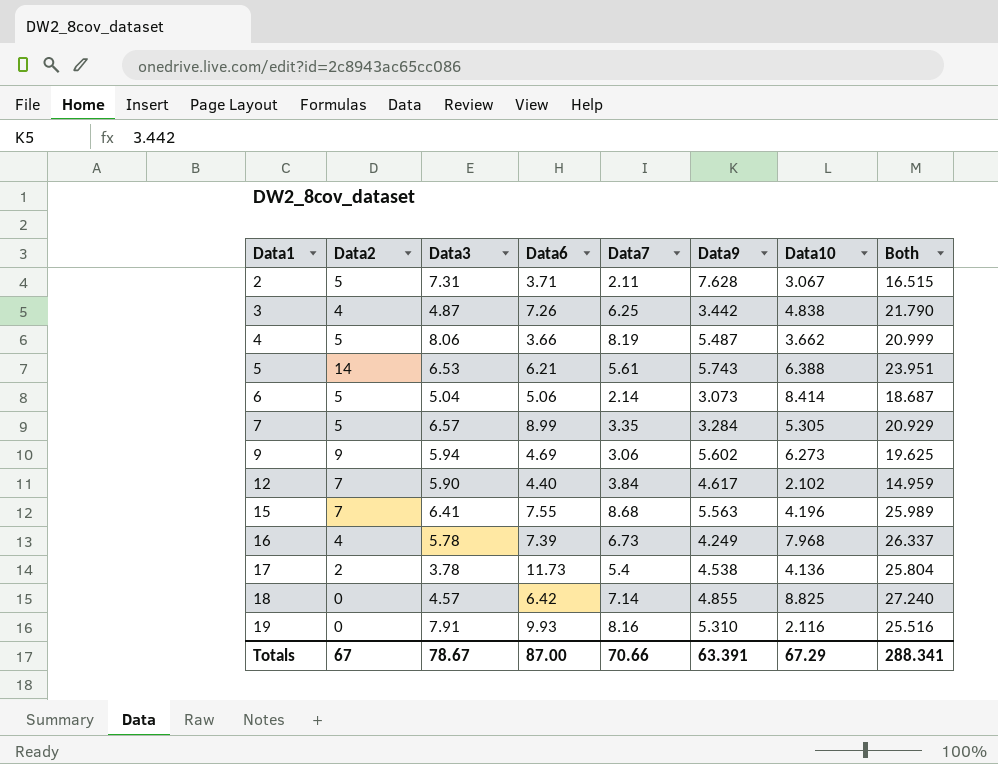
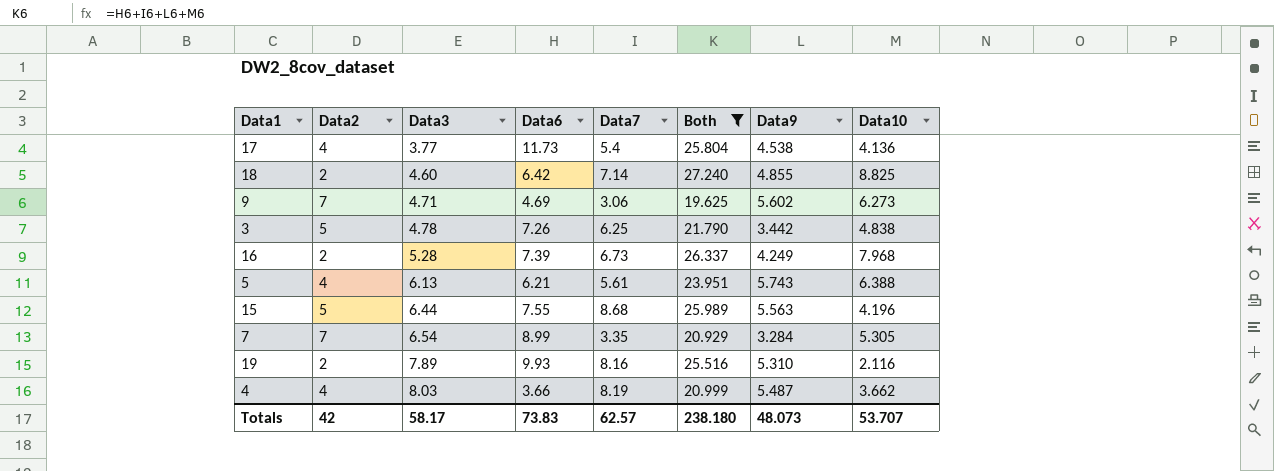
filter: none -> Both >= 19.625
row order: Data1 ascending -> Data3 ascending
column Both | position: 8 -> 6
17 | Data2: 2 -> 4
17 | Data3: 3.78 -> 3.77
18 | Data2: 0 -> 2
18 | Data3: 4.57 -> 4.60
9 | Data2: 9 -> 7
9 | Data3: 5.94 -> 4.71
3 | Data2: 4 -> 5
3 | Data3: 4.87 -> 4.78
16 | Data2: 4 -> 2
16 | Data3: 5.78 -> 5.28
5 | Data2: 14 -> 4
5 | Data3: 6.53 -> 6.13
15 | Data2: 7 -> 5
15 | Data3: 6.41 -> 6.44
7 | Data2: 5 -> 7
7 | Data3: 6.57 -> 6.54
19 | Data2: 0 -> 2
19 | Data3: 7.91 -> 7.89
4 | Data2: 5 -> 4
4 | Data3: 8.06 -> 8.03
Totals | Data2: 67 -> 42
Totals | Data3: 78.67 -> 58.17
Totals | Data6: 87.00 -> 73.83
Totals | Data7: 70.66 -> 62.57
Totals | Both: 288.341 -> 238.180
Totals | Data9: 63.391 -> 48.073
Totals | Data10: 67.29 -> 53.707

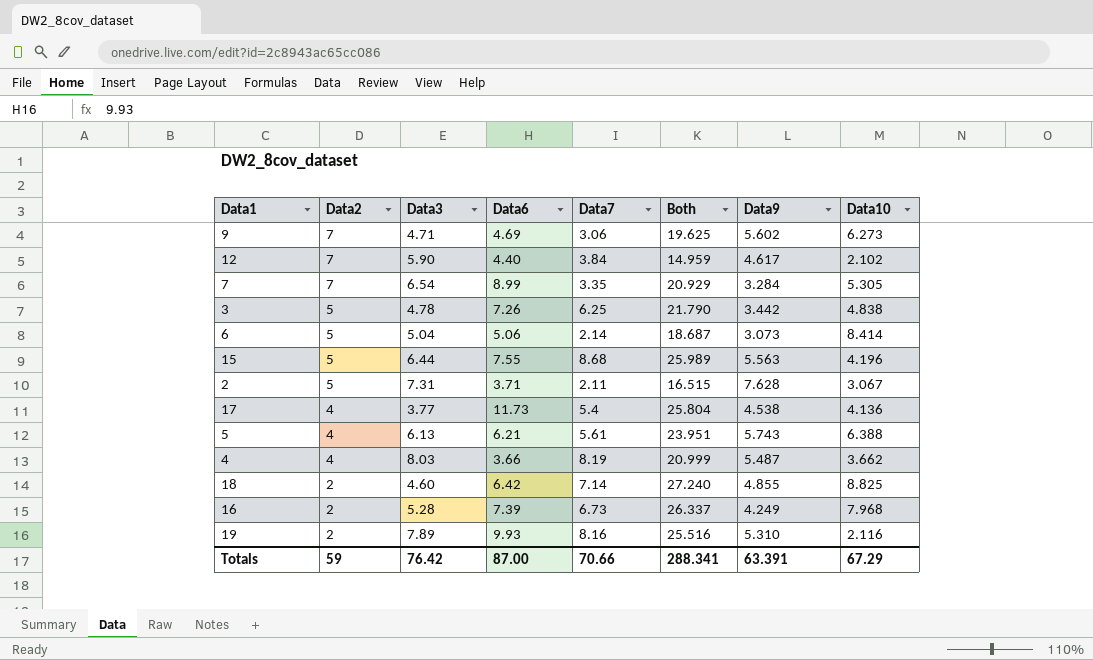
filter: Both >= 19.625 -> none
row order: Data3 ascending -> Data2 descending
Totals | Data2: 42 -> 59
Totals | Data3: 58.17 -> 76.42
Totals | Data6: 73.83 -> 87.00
Totals | Data7: 62.57 -> 70.66
Totals | Both: 238.180 -> 288.341
Totals | Data9: 48.073 -> 63.391
Totals | Data10: 53.707 -> 67.29

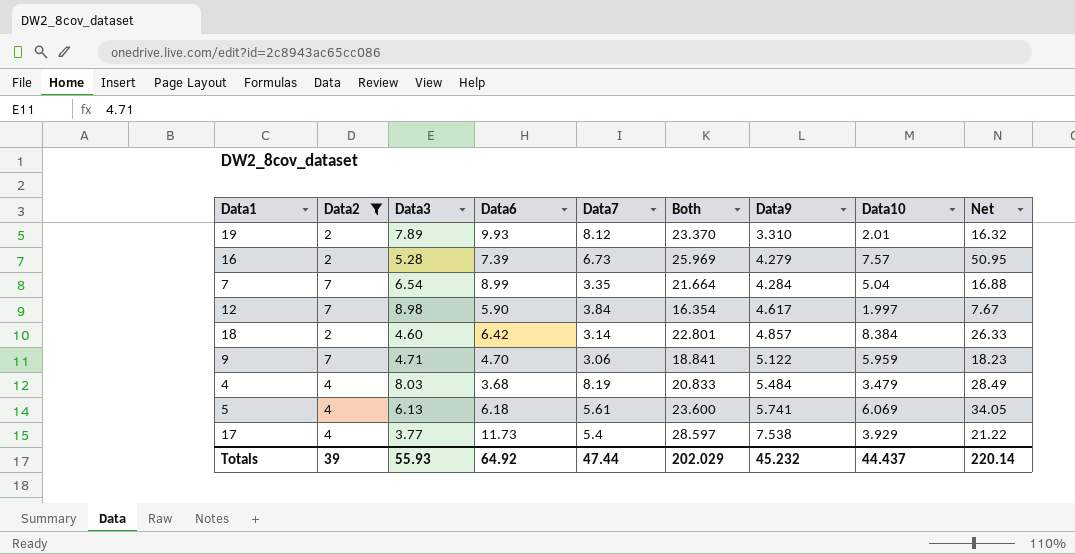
filter: none -> Data2 != 5
row order: Data2 descending -> Data9 ascending
column Net | formula: none -> [Data7] * [Data10]
19 | Data7: 8.16 -> 8.12
19 | Both: 25.516 -> 23.370
19 | Data9: 5.310 -> 3.310
19 | Data10: 2.116 -> 2.01
16 | Both: 26.337 -> 25.969
16 | Data9: 4.249 -> 4.279
16 | Data10: 7.968 -> 7.57
7 | Both: 20.929 -> 21.664
7 | Data9: 3.284 -> 4.284
7 | Data10: 5.305 -> 5.04
12 | Data3: 5.90 -> 8.98
12 | Data6: 4.40 -> 5.90
12 | Both: 14.959 -> 16.354
12 | Data10: 2.102 -> 1.997
18 | Data7: 7.14 -> 3.14
18 | Both: 27.240 -> 22.801
18 | Data9: 4.855 -> 4.857
18 | Data10: 8.825 -> 8.384
9 | Data6: 4.69 -> 4.70
9 | Both: 19.625 -> 18.841
9 | Data9: 5.602 -> 5.122
9 | Data10: 6.273 -> 5.959
4 | Data6: 3.66 -> 3.68
4 | Both: 20.999 -> 20.833
4 | Data9: 5.487 -> 5.484
4 | Data10: 3.662 -> 3.479
5 | Data6: 6.21 -> 6.18
5 | Both: 23.951 -> 23.600
5 | Data9: 5.743 -> 5.741
5 | Data10: 6.388 -> 6.069
17 | Both: 25.804 -> 28.597
17 | Data9: 4.538 -> 7.538
17 | Data10: 4.136 -> 3.929
Totals | Data2: 59 -> 39
Totals | Data3: 76.42 -> 55.93
Totals | Data6: 87.00 -> 64.92
Totals | Data7: 70.66 -> 47.44
Totals | Both: 288.341 -> 202.029
Totals | Data9: 63.391 -> 45.232
Totals | Data10: 67.29 -> 44.437

